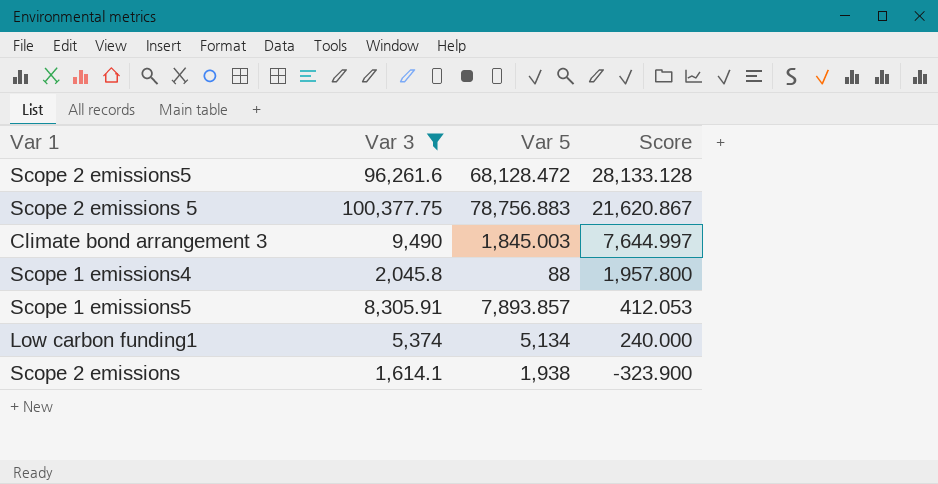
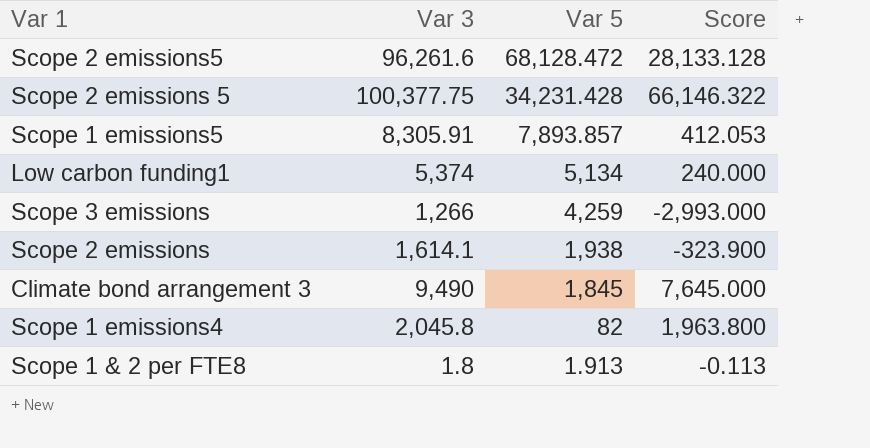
filter: Var 3 >= 1,614.1 -> none
row order: Score descending -> Var 5 descending
Scope 2 emissions 5 | Var 5: 78,756.883 -> 34,231.428
Scope 2 emissions 5 | Score: 21,620.867 -> 66,146.322
Climate bond arrangement 3 | Var 5: 1,845.003 -> 1,845
Climate bond arrangement 3 | Score: 7,644.997 -> 7,645.000
Scope 1 emissions4 | Var 5: 88 -> 82
Scope 1 emissions4 | Score: 1,957.800 -> 1,963.800

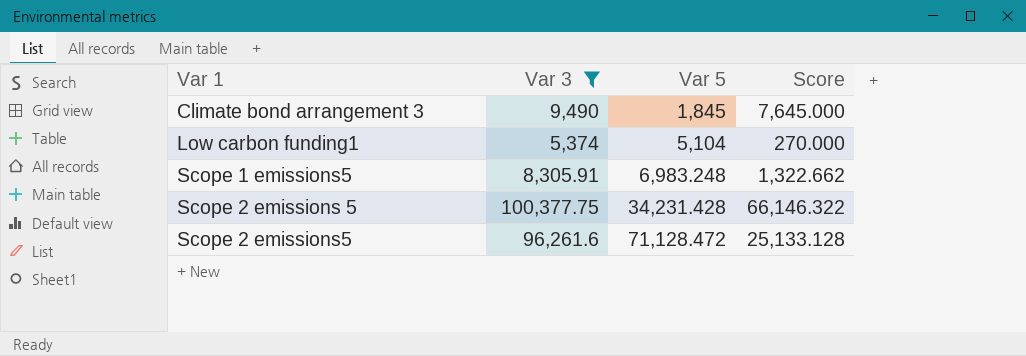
filter: none -> Var 3 >= 5,374
row order: Var 5 descending -> Var 5 ascending
Low carbon funding1 | Var 5: 5,134 -> 5,104
Low carbon funding1 | Score: 240.000 -> 270.000
Scope 1 emissions5 | Var 5: 7,893.857 -> 6,983.248
Scope 1 emissions5 | Score: 412.053 -> 1,322.662
Scope 2 emissions5 | Var 5: 68,128.472 -> 71,128.472
Scope 2 emissions5 | Score: 28,133.128 -> 25,133.128

